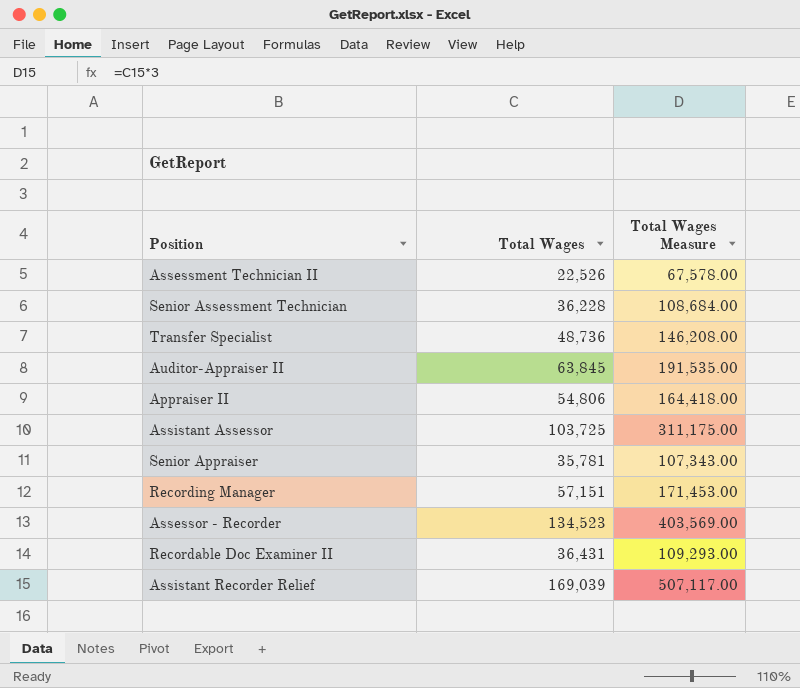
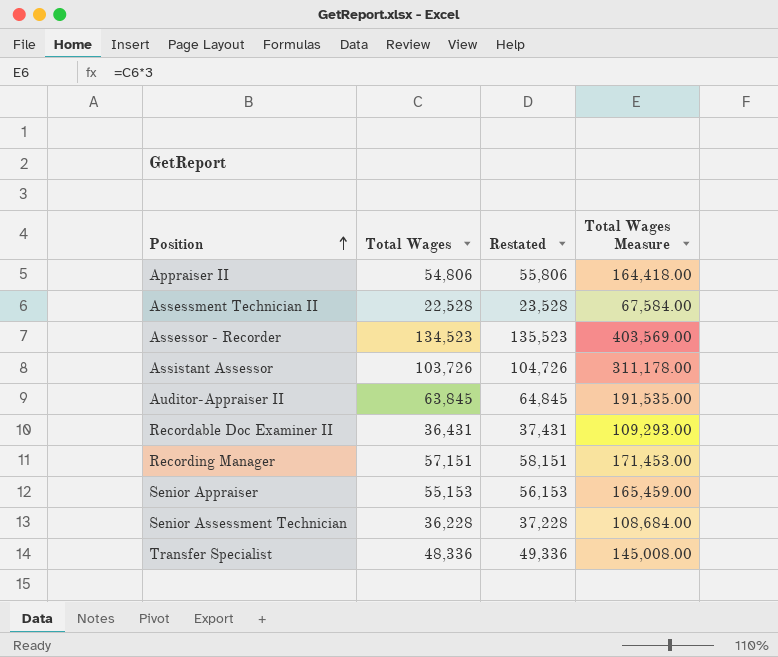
row order: none -> Position ascending
column Restated | formula: none -> [Total Wages] + 1000
row Assistant Recorder Relief: 169,039 | 507,117.00 -> none
Assessment Technician II | Total Wages: 22,526 -> 22,528
Assessment Technician II | Total Wages Measure: 67,578.00 -> 67,584.00
Assistant Assessor | Total Wages: 103,725 -> 103,726
Assistant Assessor | Total Wages Measure: 311,175.00 -> 311,178.00
Senior Appraiser | Total Wages: 35,781 -> 55,153
Senior Appraiser | Total Wages Measure: 107,343.00 -> 165,459.00
Transfer Specialist | Total Wages: 48,736 -> 48,336
Transfer Specialist | Total Wages Measure: 146,208.00 -> 145,008.00

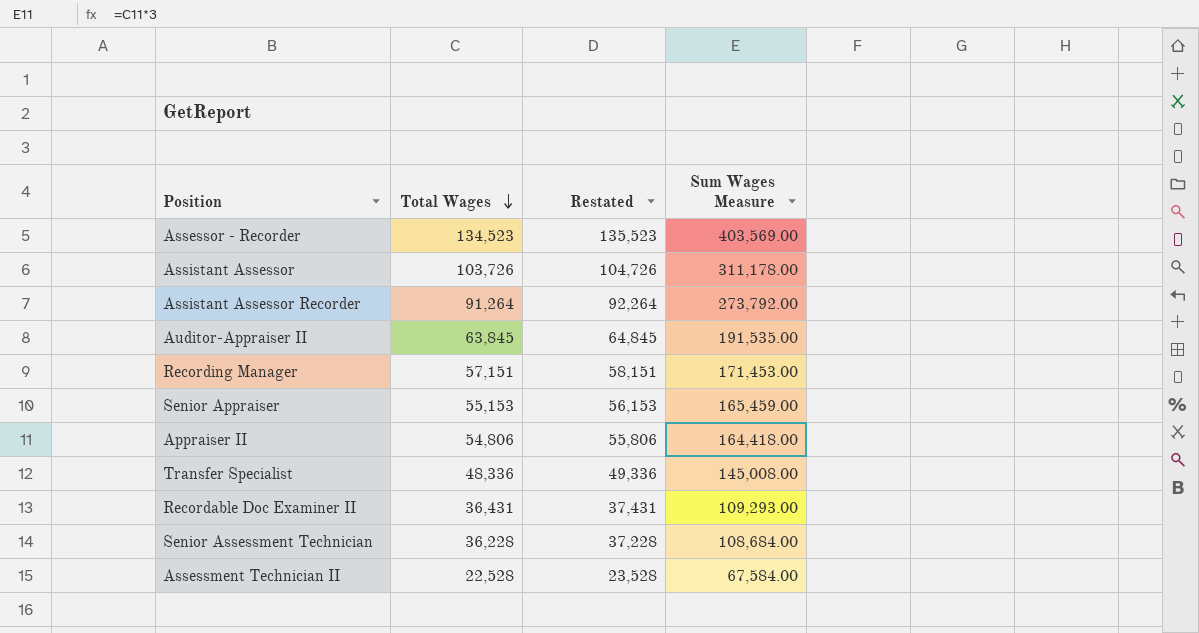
row order: Position ascending -> Total Wages descending
column name: Total Wages Measure -> Sum Wages Measure
row Assistant Assessor Recorder: none -> 91,264 | 92,264 | 273,792.00

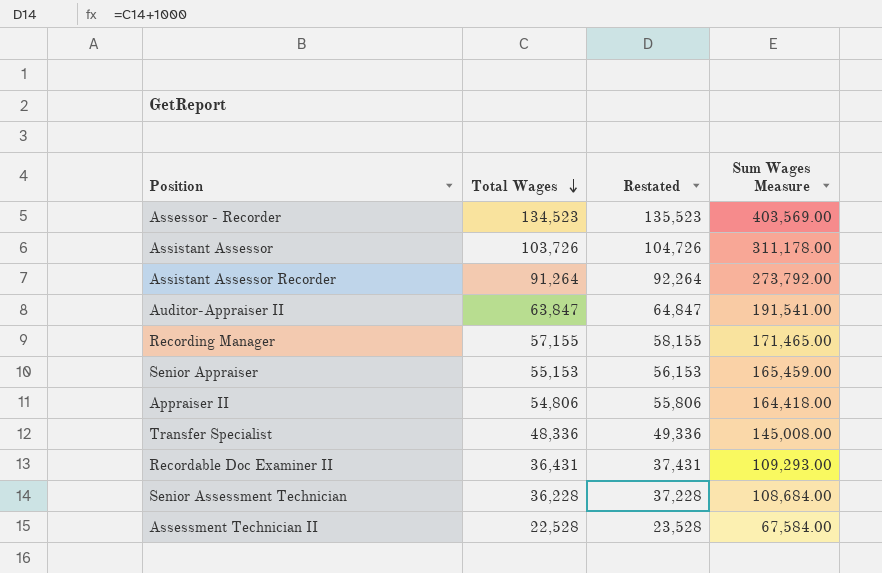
Auditor-Appraiser II | Total Wages: 63,845 -> 63,847
Auditor-Appraiser II | Restated: 64,845 -> 64,847
Auditor-Appraiser II | Sum Wages Measure: 191,535.00 -> 191,541.00
Recording Manager | Total Wages: 57,151 -> 57,155
Recording Manager | Restated: 58,151 -> 58,155
Recording Manager | Sum Wages Measure: 171,453.00 -> 171,465.00

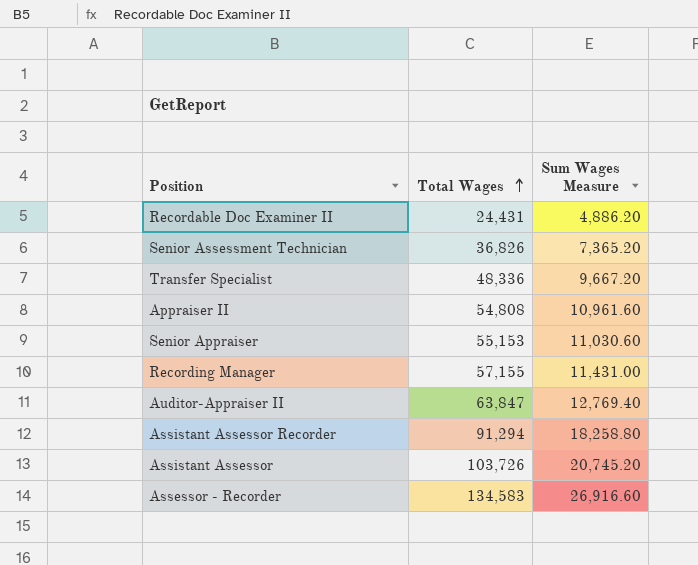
row order: Total Wages descending -> Total Wages ascending
column Restated | formula: [Total Wages] + 1000 -> none
column Sum Wages Measure | formula: [Total Wages] * 3 -> [Total Wages] * 0.2
row Assessment Technician II: 22,528 | 23,528 | 67,584.00 -> none
Recordable Doc Examiner II | Total Wages: 36,431 -> 24,431
Senior Assessment Technician | Total Wages: 36,228 -> 36,826
Appraiser II | Total Wages: 54,806 -> 54,808
Assistant Assessor Recorder | Total Wages: 91,264 -> 91,294
Assessor - Recorder | Total Wages: 134,523 -> 134,583

